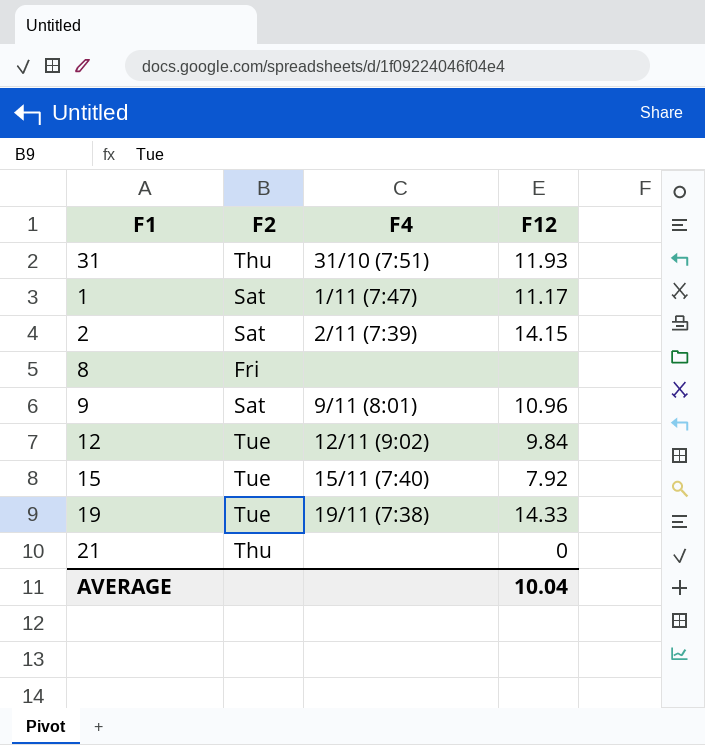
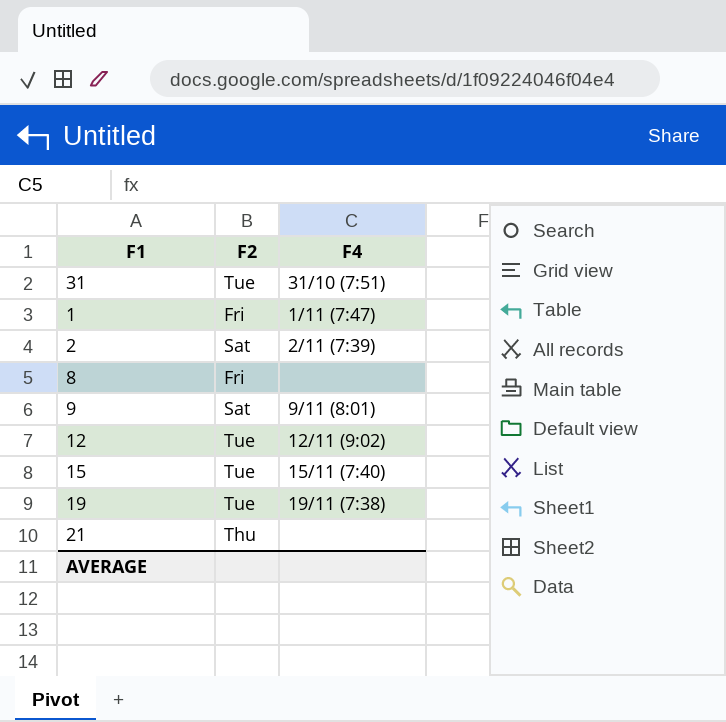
column F12 | position: 4 -> none
31 | F2: Thu -> Tue
1 | F2: Sat -> Fri

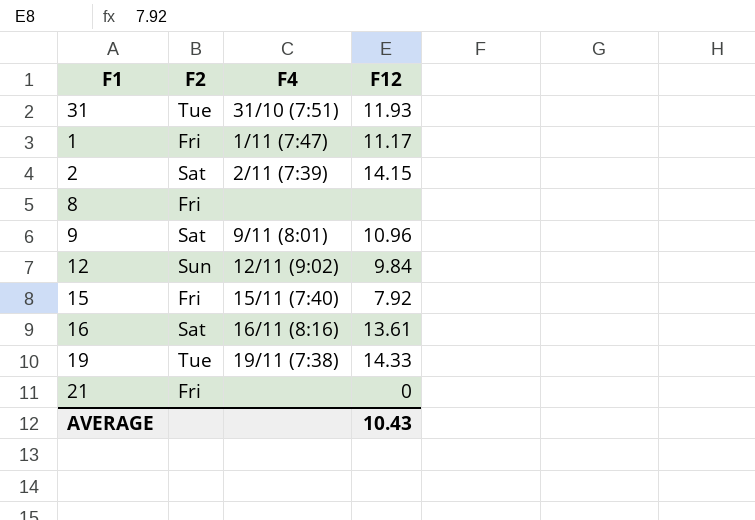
column F12 | position: none -> 4
12 | F2: Tue -> Sun
15 | F2: Tue -> Fri
row 16: none -> Sat | 16/11 (8:16) | 13.61
21 | F2: Thu -> Fri

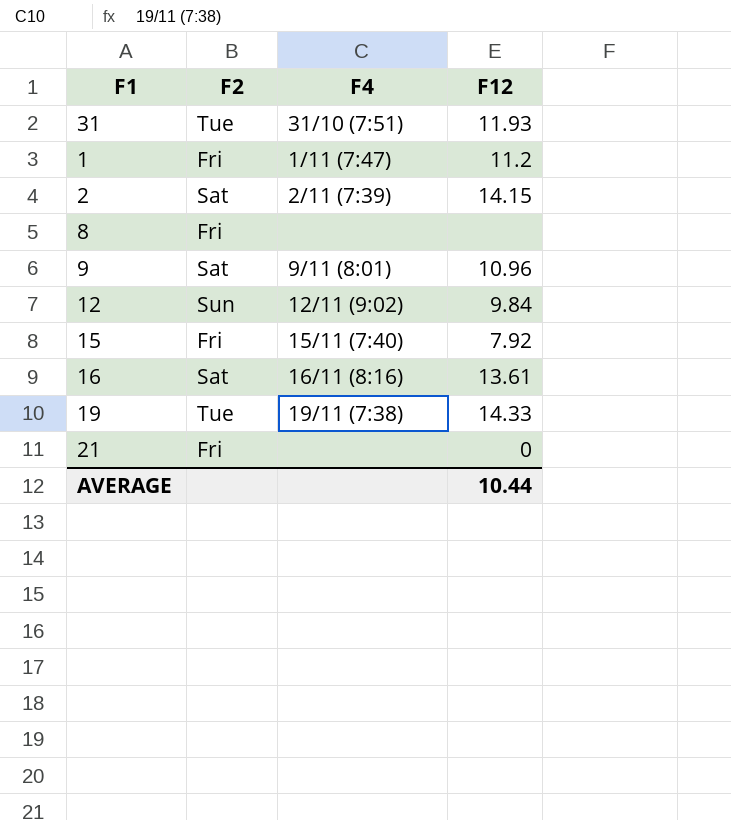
1 | F12: 11.17 -> 11.2
AVERAGE | F12: 10.43 -> 10.44

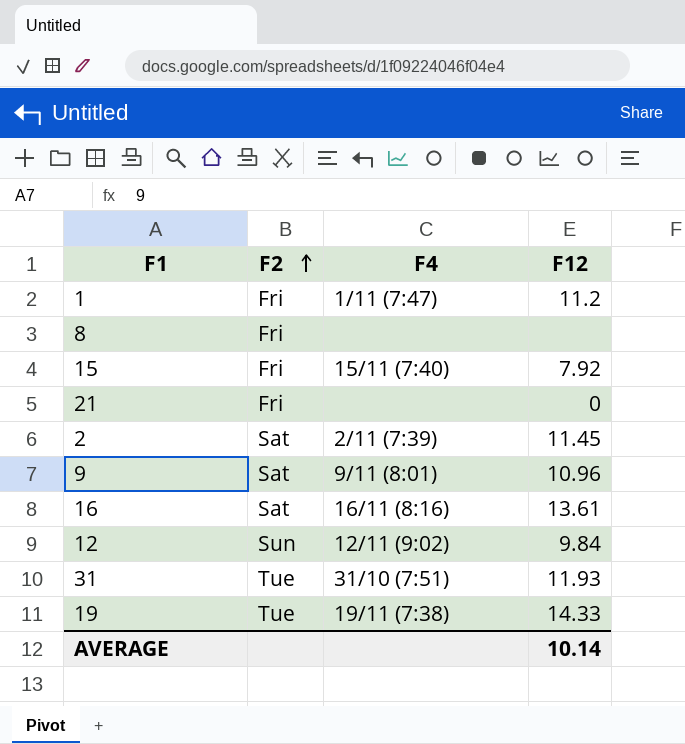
row order: none -> F2 ascending
2 | F12: 14.15 -> 11.45
AVERAGE | F12: 10.44 -> 10.14

